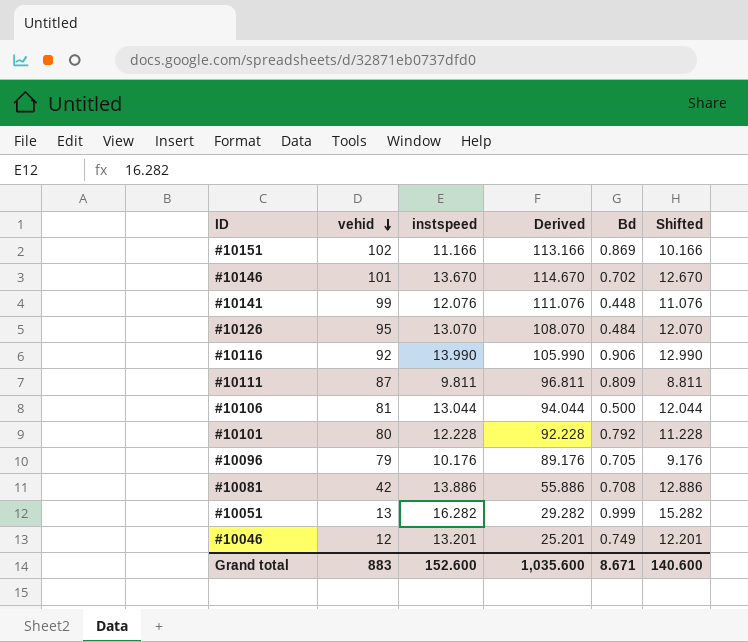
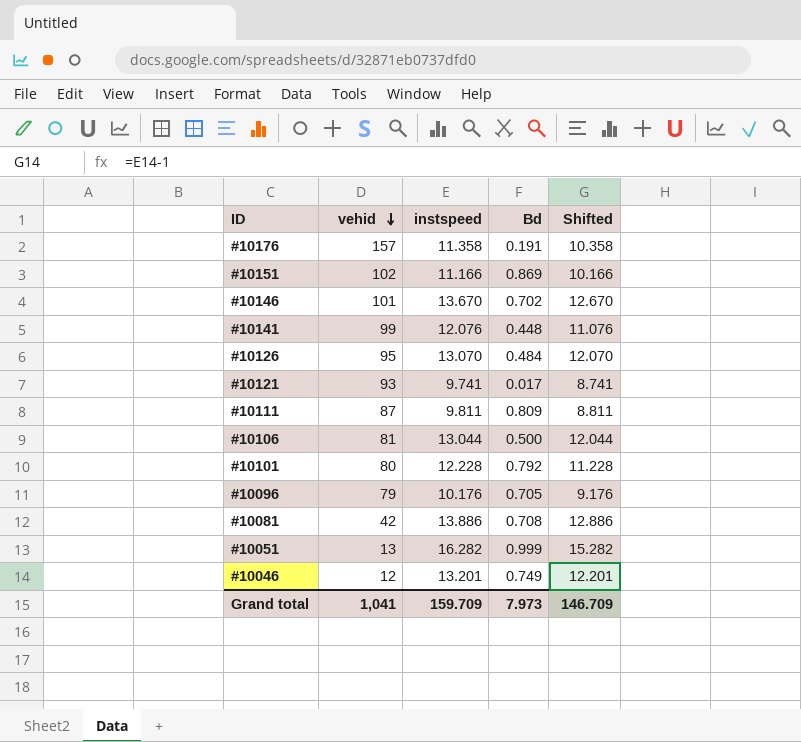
column Derived | formula: [vehid] + [instspeed] -> none
row #10116: 92 | 13.990 | 105.990 | 0.906 | 12.990 -> none
row #10176: none -> 157 | 11.358 | 0.191 | 10.358
row #10121: none -> 93 | 9.741 | 0.017 | 8.741
Grand total | vehid: 883 -> 1,041
Grand total | instspeed: 152.600 -> 159.709
Grand total | Bd: 8.671 -> 7.973
Grand total | Shifted: 140.600 -> 146.709

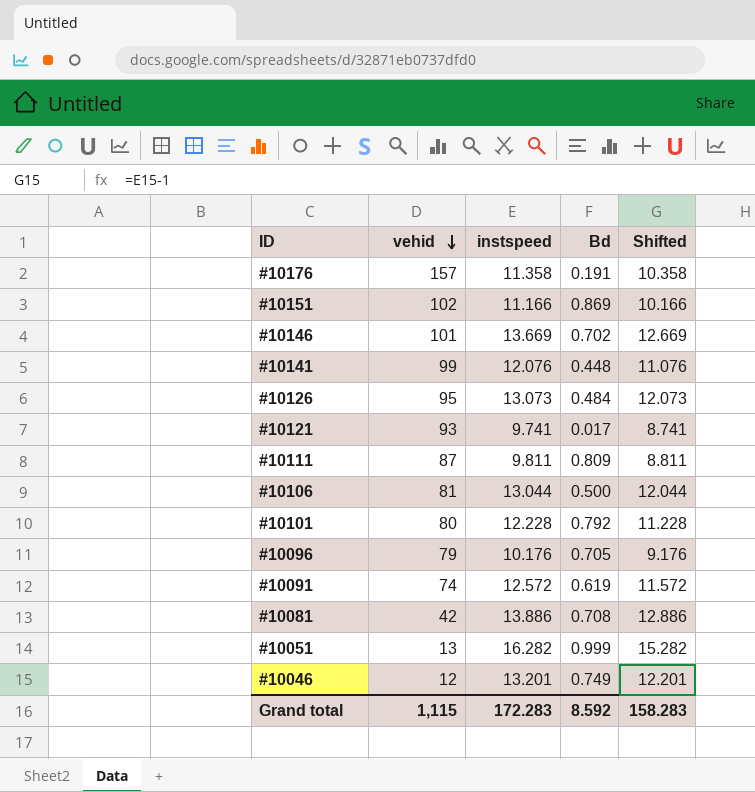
#10146 | instspeed: 13.670 -> 13.669
#10146 | Shifted: 12.670 -> 12.669
#10126 | instspeed: 13.070 -> 13.073
#10126 | Shifted: 12.070 -> 12.073
row #10091: none -> 74 | 12.572 | 0.619 | 11.572
Grand total | vehid: 1,041 -> 1,115
Grand total | instspeed: 159.709 -> 172.283
Grand total | Bd: 7.973 -> 8.592
Grand total | Shifted: 146.709 -> 158.283

